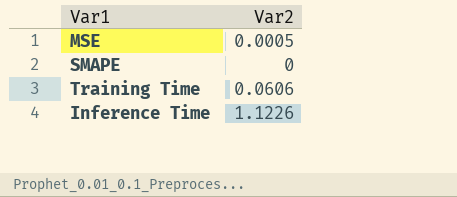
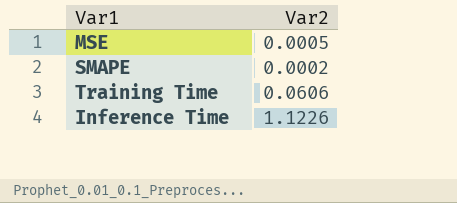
SMAPE | Var2: 0 -> 0.0002

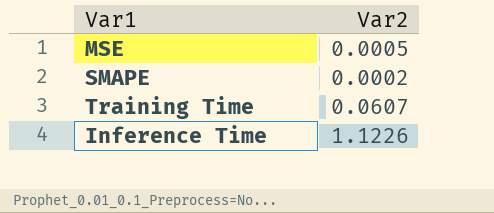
Training Time | Var2: 0.0606 -> 0.0607

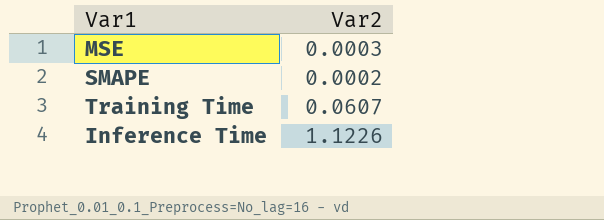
MSE | Var2: 0.0005 -> 0.0003

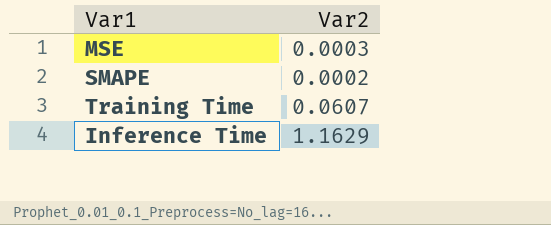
Inference Time | Var2: 1.1226 -> 1.1629

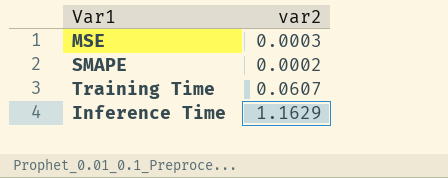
column name: Var2 -> var2

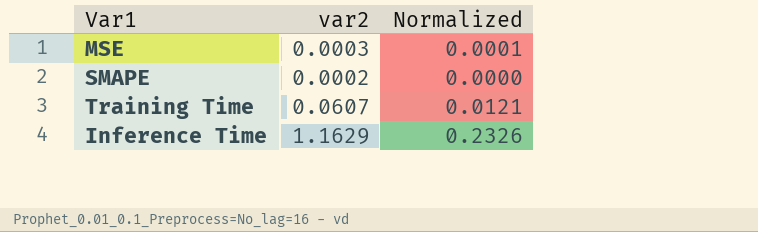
column Normalized | formula: none -> [var2] * 0.2

